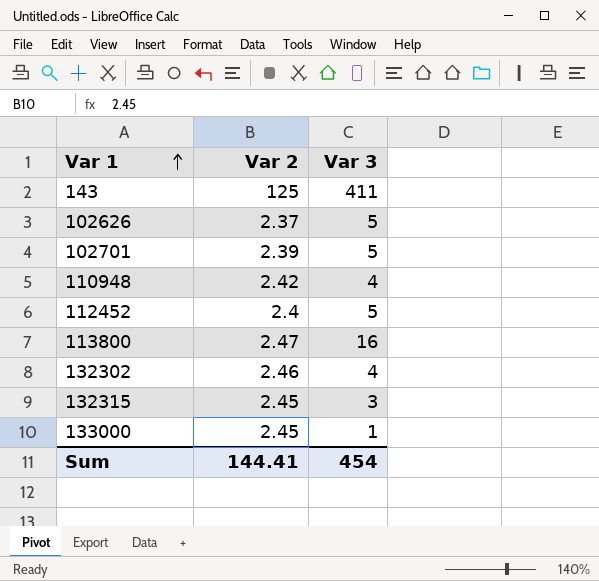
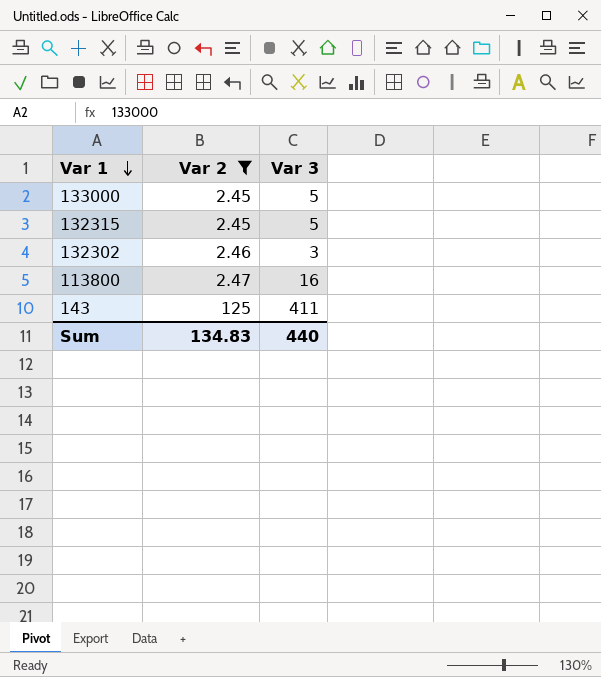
filter: none -> Var 2 >= 2.45
row order: Var 1 ascending -> Var 1 descending
133000 | Var 3: 1 -> 5
132315 | Var 3: 3 -> 5
132302 | Var 3: 4 -> 3
Sum | Var 2: 144.41 -> 134.83
Sum | Var 3: 454 -> 440

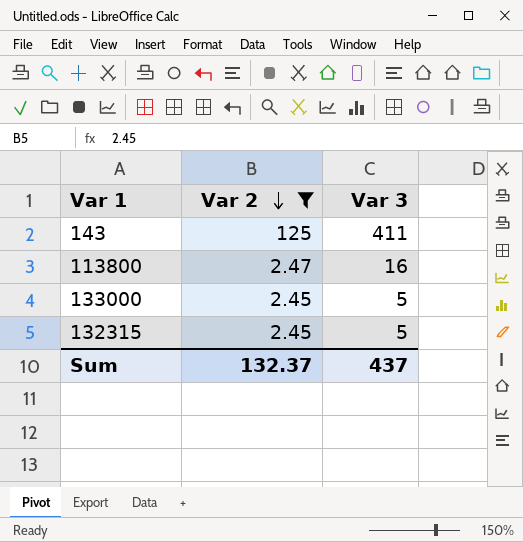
row order: Var 1 descending -> Var 2 descending
row 132302: 2.46 | 3 -> none
Sum | Var 2: 134.83 -> 132.37
Sum | Var 3: 440 -> 437

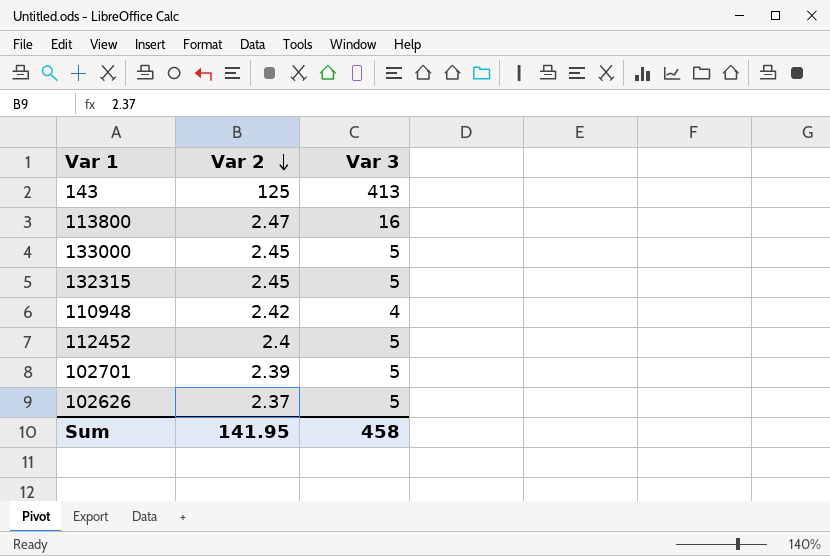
filter: Var 2 >= 2.45 -> none
143 | Var 3: 411 -> 413
Sum | Var 2: 132.37 -> 141.95
Sum | Var 3: 437 -> 458

